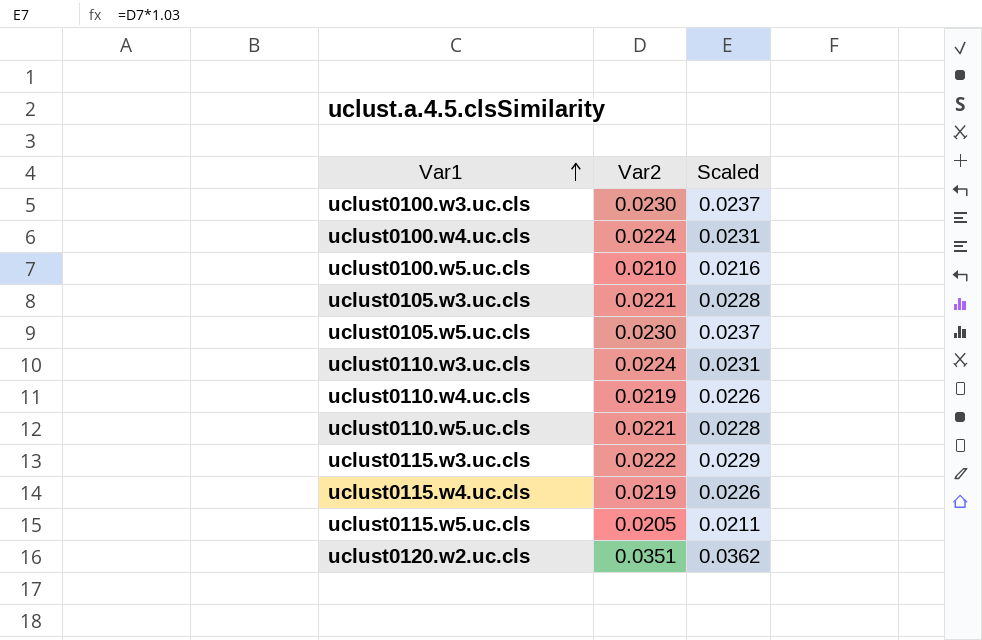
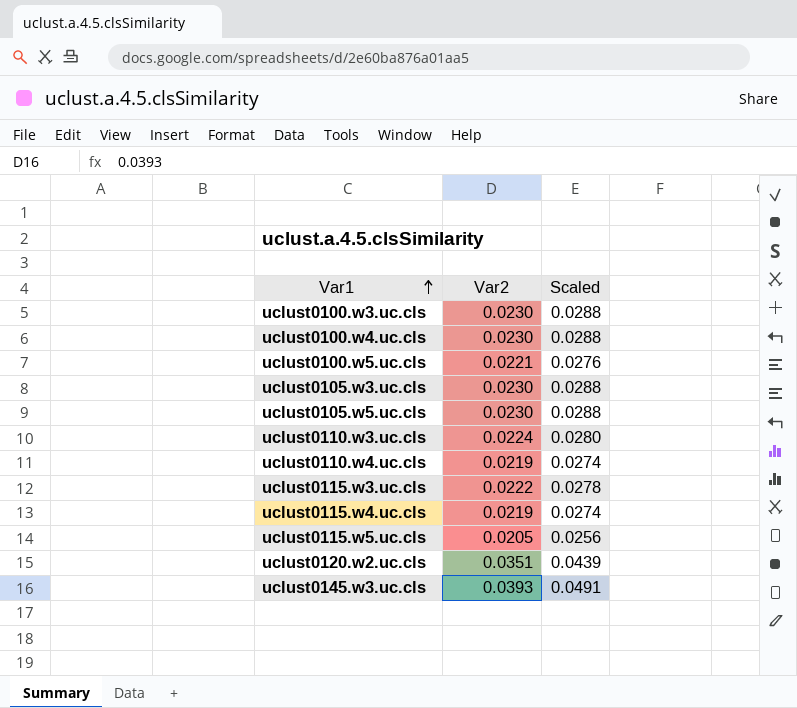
column Scaled | formula: [Var2] * 1.03 -> [Var2] * 1.25
row uclust0110.w5.uc.cls: 0.0221 | 0.0228 -> none
uclust0100.w4.uc.cls | Var2: 0.0224 -> 0.0230
uclust0100.w5.uc.cls | Var2: 0.0210 -> 0.0221
uclust0105.w3.uc.cls | Var2: 0.0221 -> 0.0230
row uclust0145.w3.uc.cls: none -> 0.0393 | 0.0491

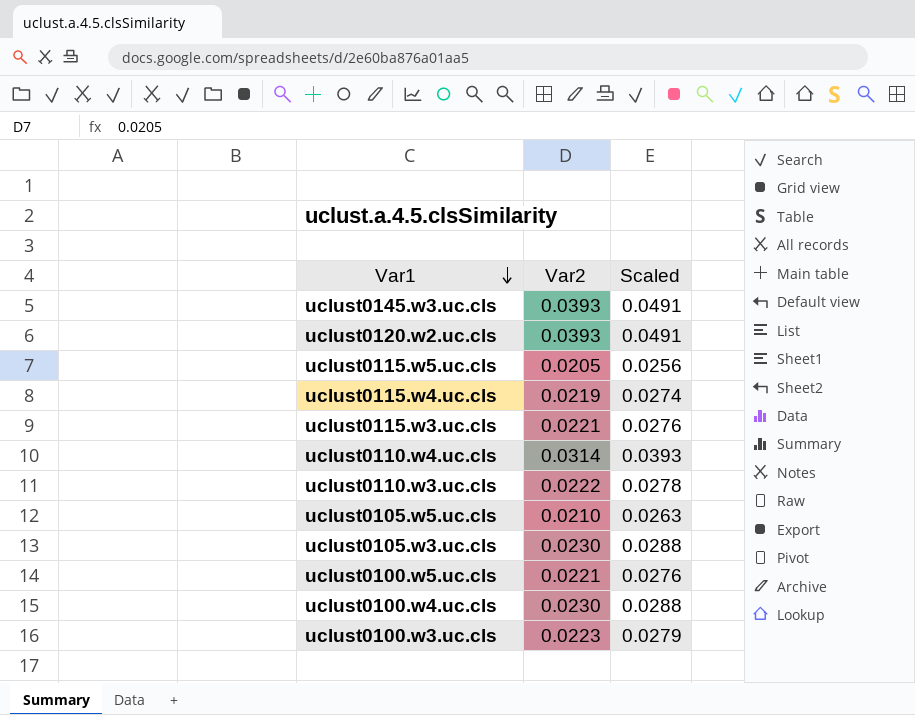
row order: Var1 ascending -> Var1 descending
uclust0120.w2.uc.cls | Var2: 0.0351 -> 0.0393
uclust0120.w2.uc.cls | Scaled: 0.0439 -> 0.0491
uclust0115.w3.uc.cls | Var2: 0.0222 -> 0.0221
uclust0115.w3.uc.cls | Scaled: 0.0278 -> 0.0276
uclust0110.w4.uc.cls | Var2: 0.0219 -> 0.0314
uclust0110.w4.uc.cls | Scaled: 0.0274 -> 0.0393
uclust0110.w3.uc.cls | Var2: 0.0224 -> 0.0222
uclust0110.w3.uc.cls | Scaled: 0.0280 -> 0.0278
uclust0105.w5.uc.cls | Var2: 0.0230 -> 0.0210
uclust0105.w5.uc.cls | Scaled: 0.0288 -> 0.0263
uclust0100.w3.uc.cls | Var2: 0.0230 -> 0.0223
uclust0100.w3.uc.cls | Scaled: 0.0288 -> 0.0279

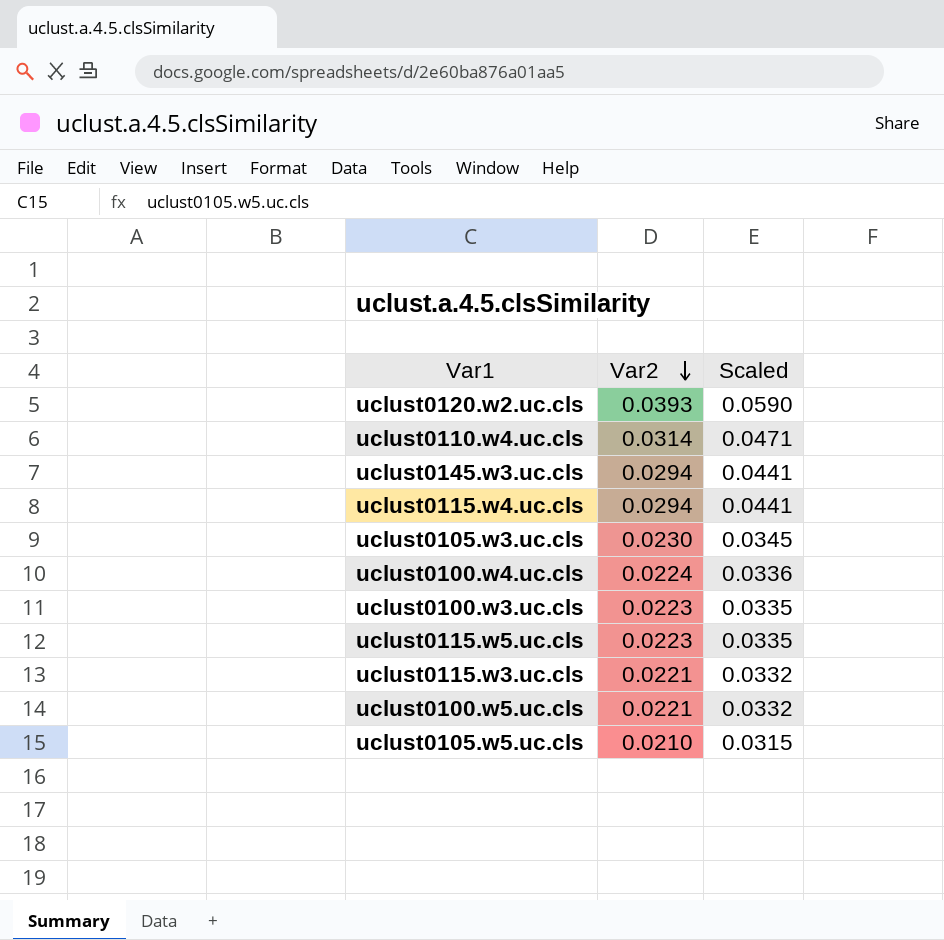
row order: Var1 descending -> Var2 descending
column Scaled | formula: [Var2] * 1.25 -> [Var2] * 1.5
row uclust0110.w3.uc.cls: 0.0222 | 0.0278 -> none
uclust0145.w3.uc.cls | Var2: 0.0393 -> 0.0294
uclust0115.w4.uc.cls | Var2: 0.0219 -> 0.0294
uclust0100.w4.uc.cls | Var2: 0.0230 -> 0.0224
uclust0115.w5.uc.cls | Var2: 0.0205 -> 0.0223

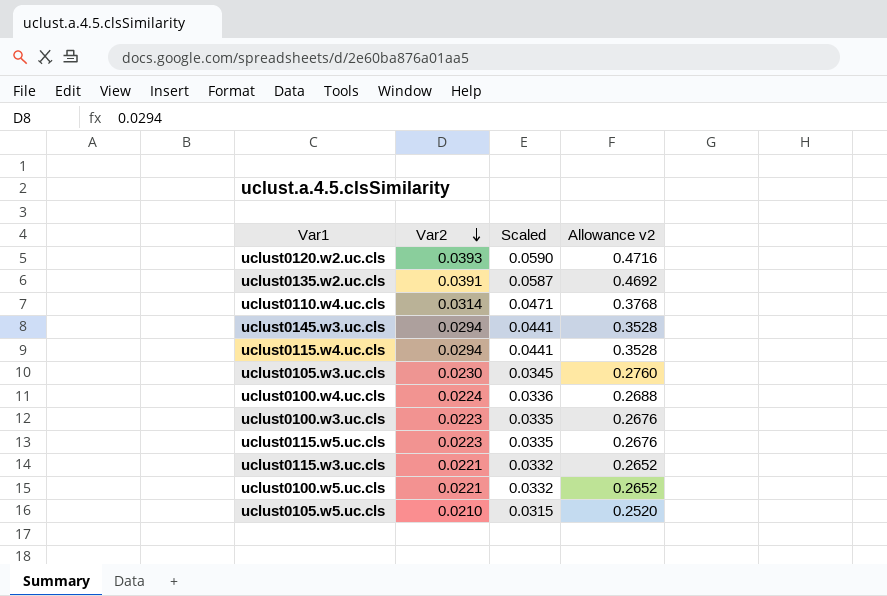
column Allowance v2 | formula: none -> [Var2] * 12
row uclust0135.w2.uc.cls: none -> 0.0391 | 0.0587 | 0.4692

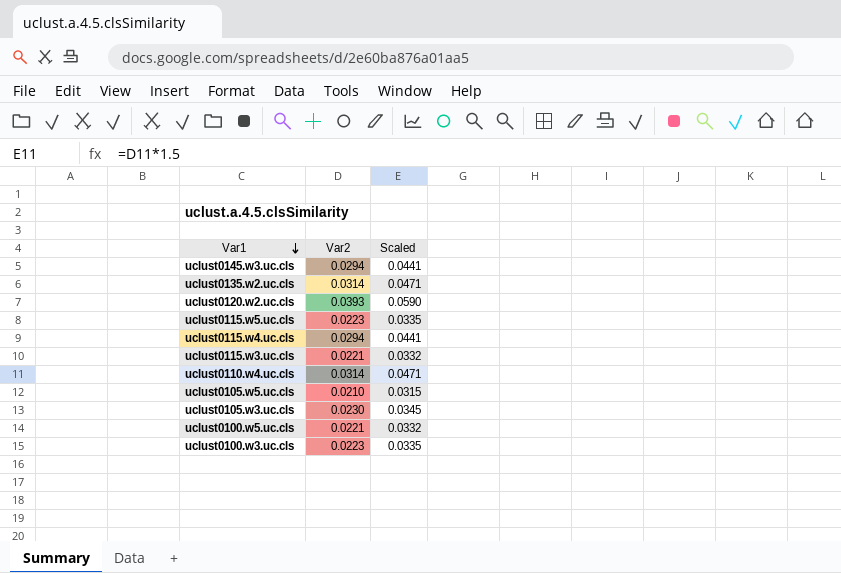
row order: Var2 descending -> Var1 descending
column Allowance v2 | formula: [Var2] * 12 -> none
row uclust0100.w4.uc.cls: 0.0224 | 0.0336 | 0.2688 -> none
uclust0135.w2.uc.cls | Var2: 0.0391 -> 0.0314
uclust0135.w2.uc.cls | Scaled: 0.0587 -> 0.0471

